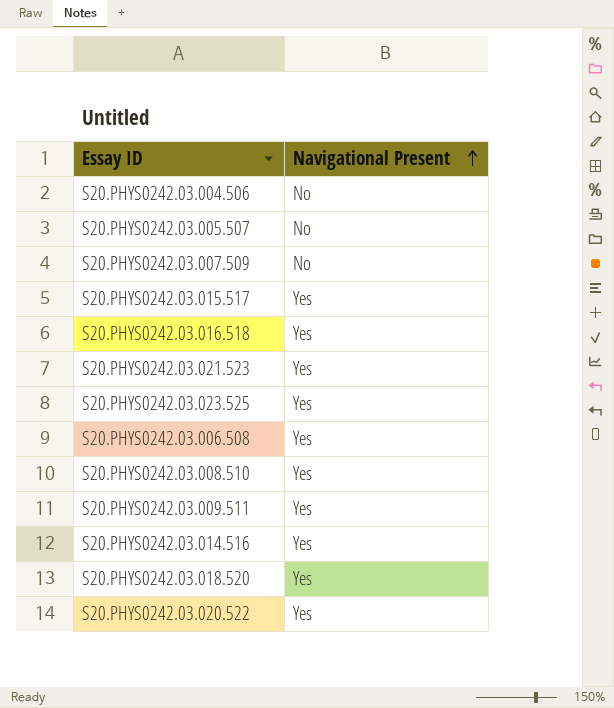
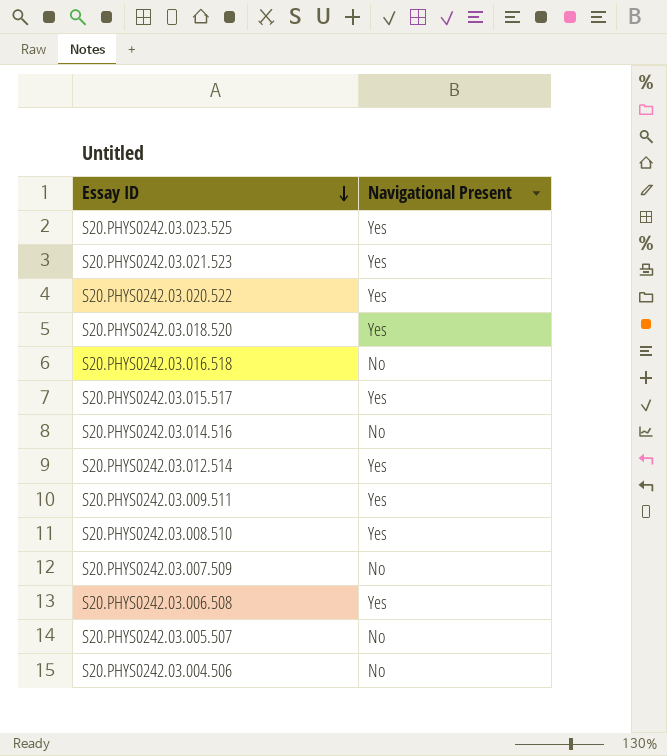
row order: Navigational Present ascending -> Essay ID descending
S20.PHYS0242.03.016.518 | Navigational Present: Yes -> No
S20.PHYS0242.03.014.516 | Navigational Present: Yes -> No
row S20.PHYS0242.03.012.514: none -> Yes

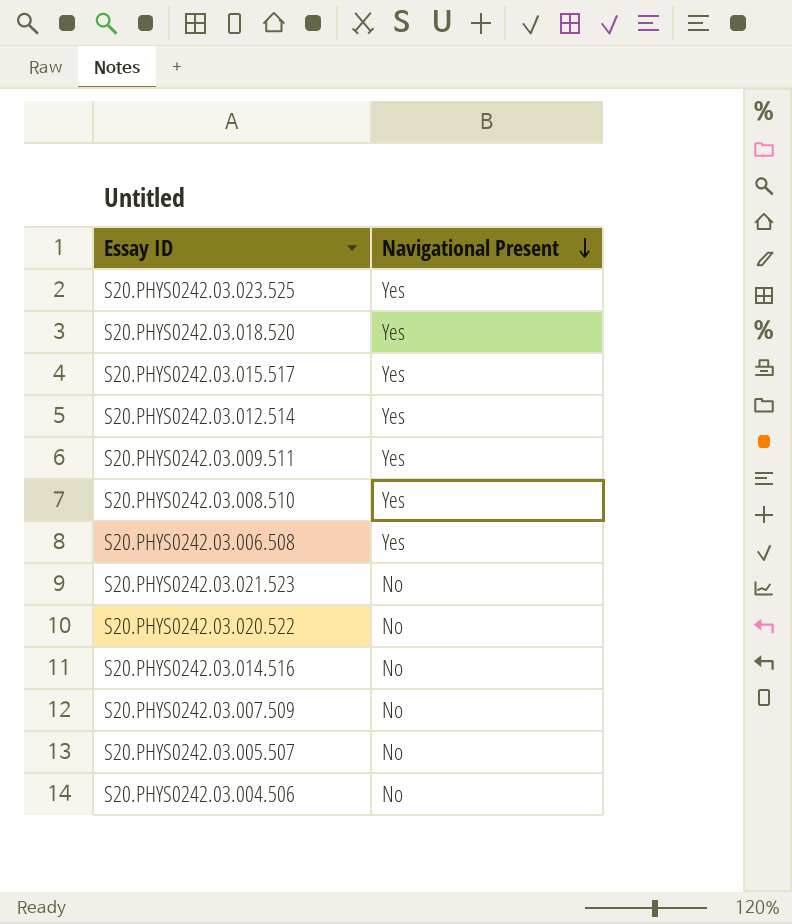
row order: Essay ID descending -> Navigational Present descending
row S20.PHYS0242.03.016.518: No -> none
S20.PHYS0242.03.021.523 | Navigational Present: Yes -> No
S20.PHYS0242.03.020.522 | Navigational Present: Yes -> No

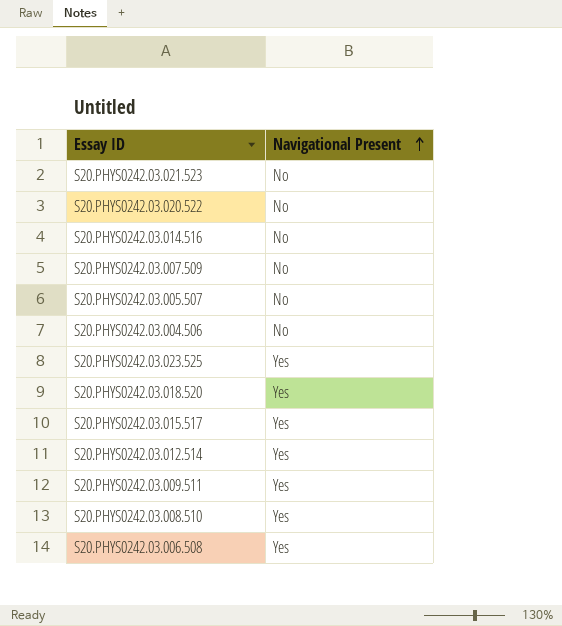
row order: Navigational Present descending -> Navigational Present ascending

